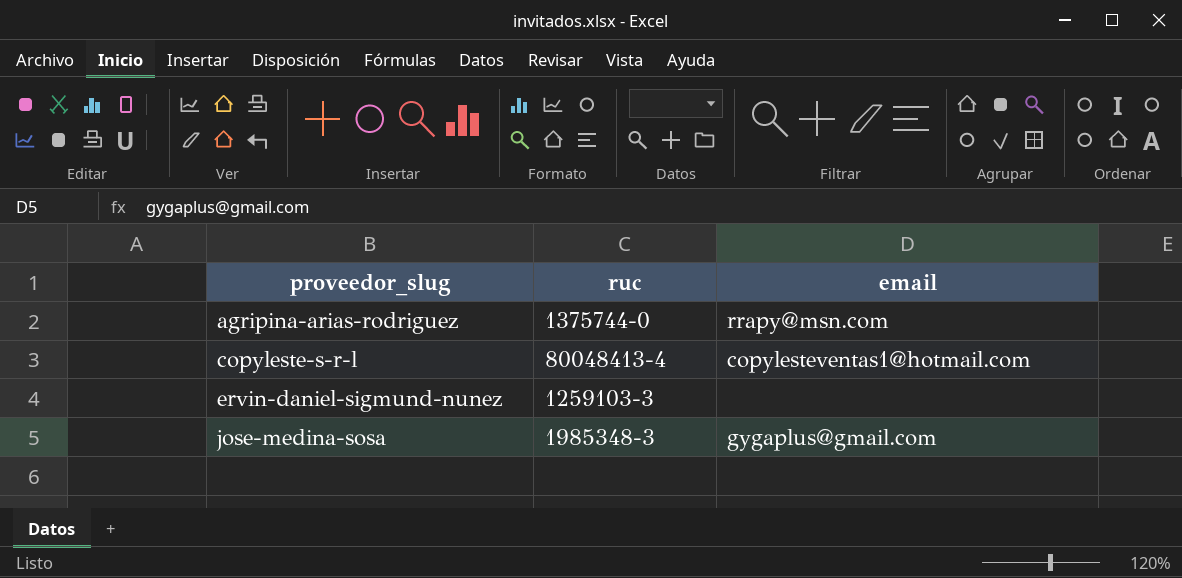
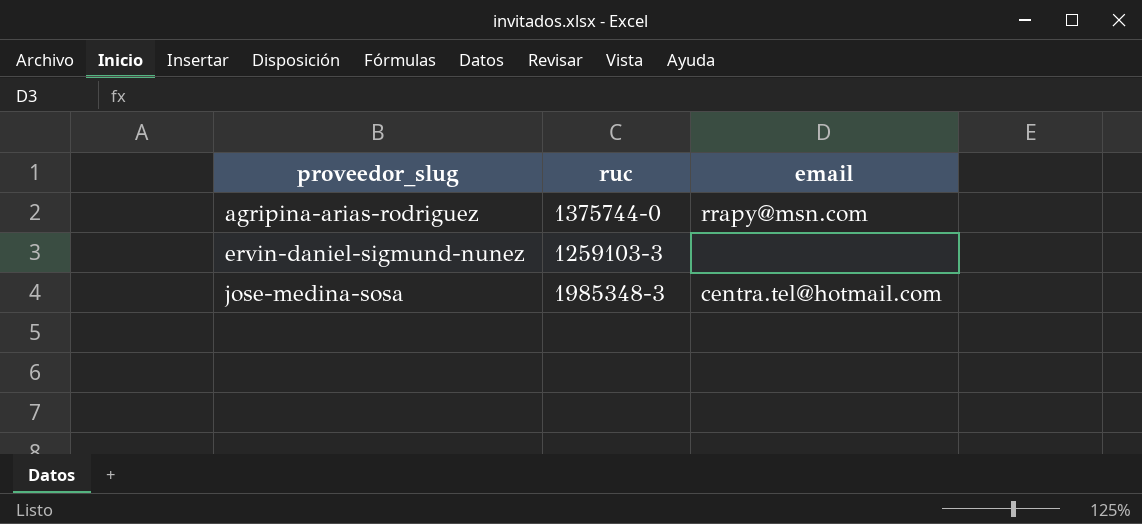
row copyleste-s-r-l: 80048413-4 | copylesteventas1@hotmail.com -> none
jose-medina-sosa | email: gygaplus@gmail.com -> centra.tel@hotmail.com

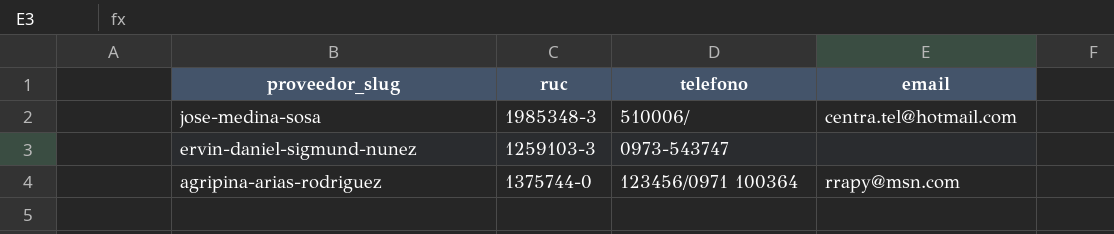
row order: proveedor_slug ascending -> proveedor_slug descending
column telefono | position: none -> 3

